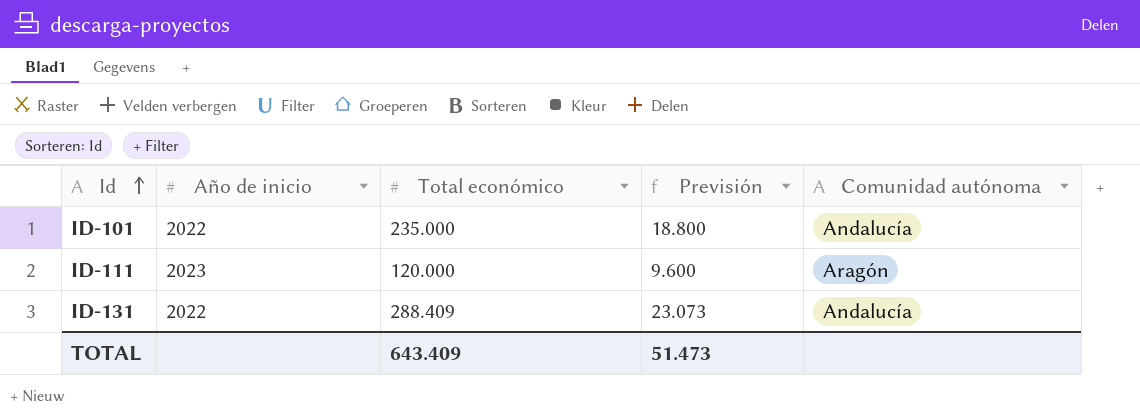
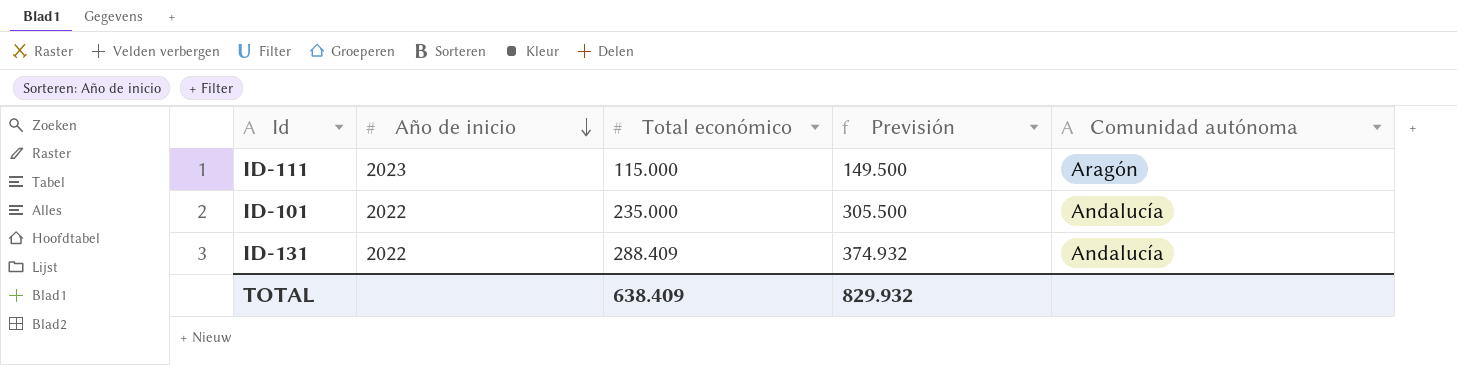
row order: Id ascending -> Año de inicio descending
column Previsión | formula: [Total económico] * 0,08 -> [Total económico] * 1,3
ID-111 | Total económico: 120.000 -> 115.000
TOTAL | Total económico: 643.409 -> 638.409
TOTAL | Previsión: 51.473 -> 829.932

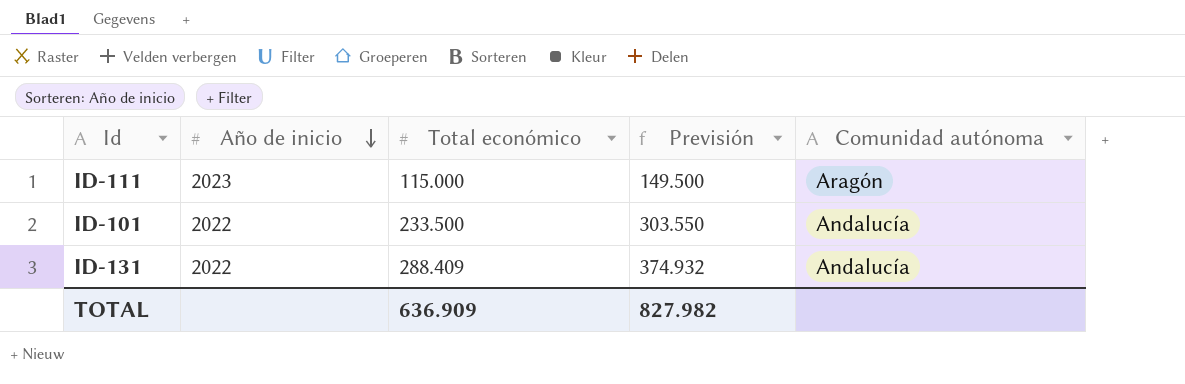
ID-101 | Total económico: 235.000 -> 233.500
ID-101 | Previsión: 305.500 -> 303.550
TOTAL | Total económico: 638.409 -> 636.909
TOTAL | Previsión: 829.932 -> 827.982

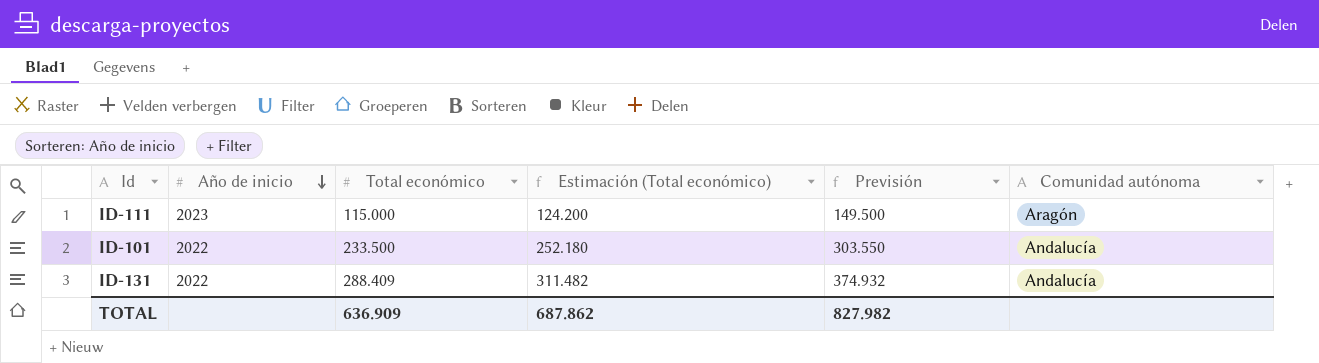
column Estimación (Total económico) | formula: none -> [Total económico] * 1,08

